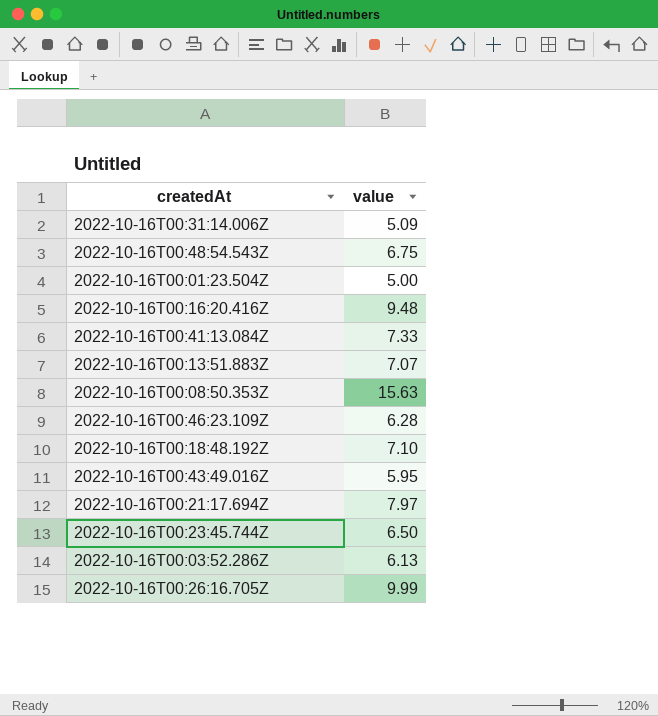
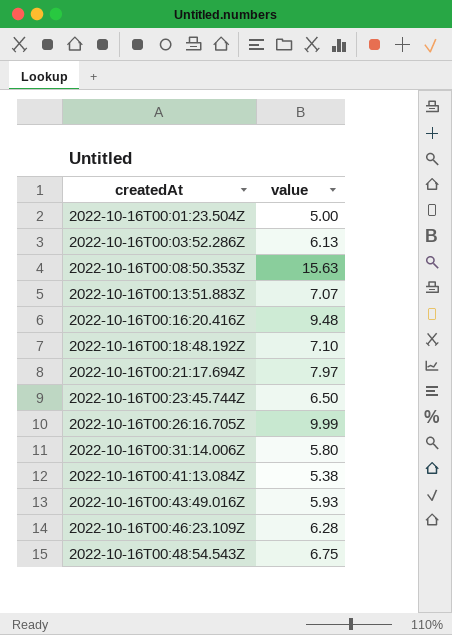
row order: none -> createdAt ascending
2022-10-16T00:31:14.006Z | value: 5.09 -> 5.80
2022-10-16T00:41:13.084Z | value: 7.33 -> 5.38
2022-10-16T00:43:49.016Z | value: 5.95 -> 5.93

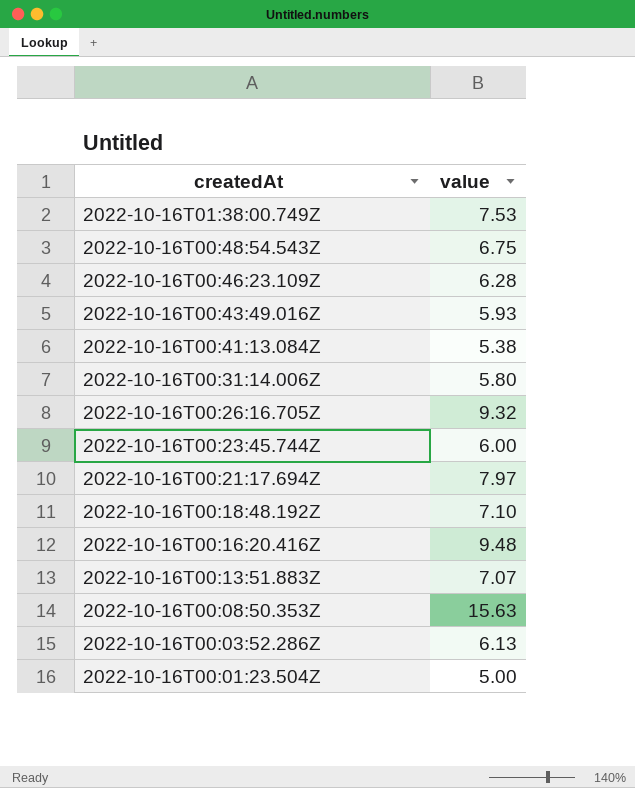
row order: createdAt ascending -> createdAt descending
row 2022-10-16T01:38:00.749Z: none -> 7.53
2022-10-16T00:26:16.705Z | value: 9.99 -> 9.32
2022-10-16T00:23:45.744Z | value: 6.50 -> 6.00

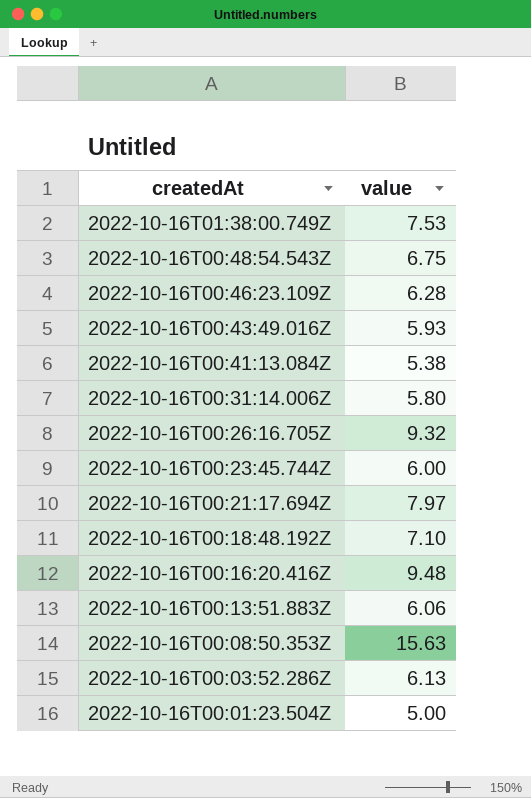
2022-10-16T00:13:51.883Z | value: 7.07 -> 6.06

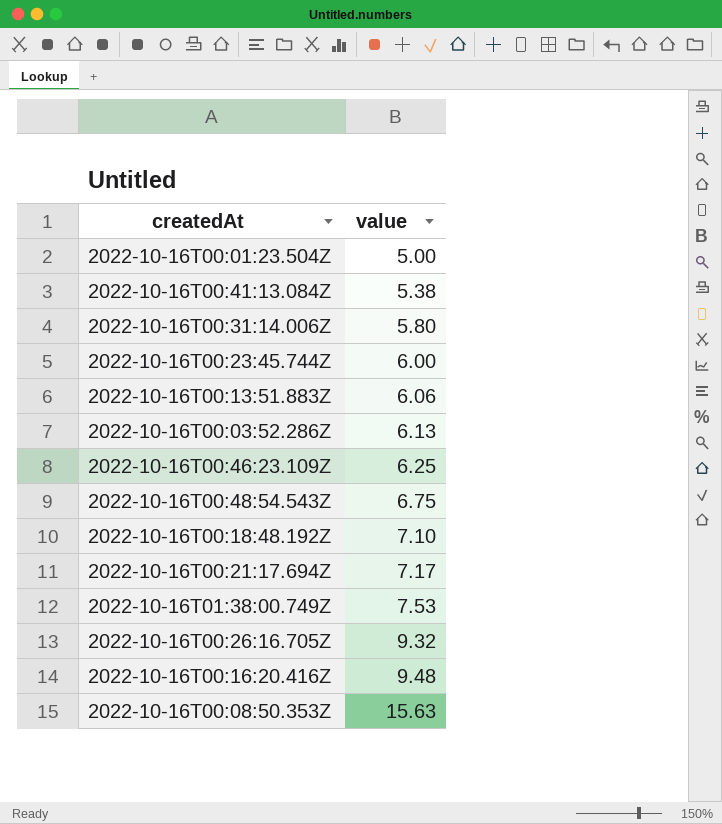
row order: createdAt descending -> value ascending
row 2022-10-16T00:43:49.016Z: 5.93 -> none
2022-10-16T00:46:23.109Z | value: 6.28 -> 6.25
2022-10-16T00:21:17.694Z | value: 7.97 -> 7.17

